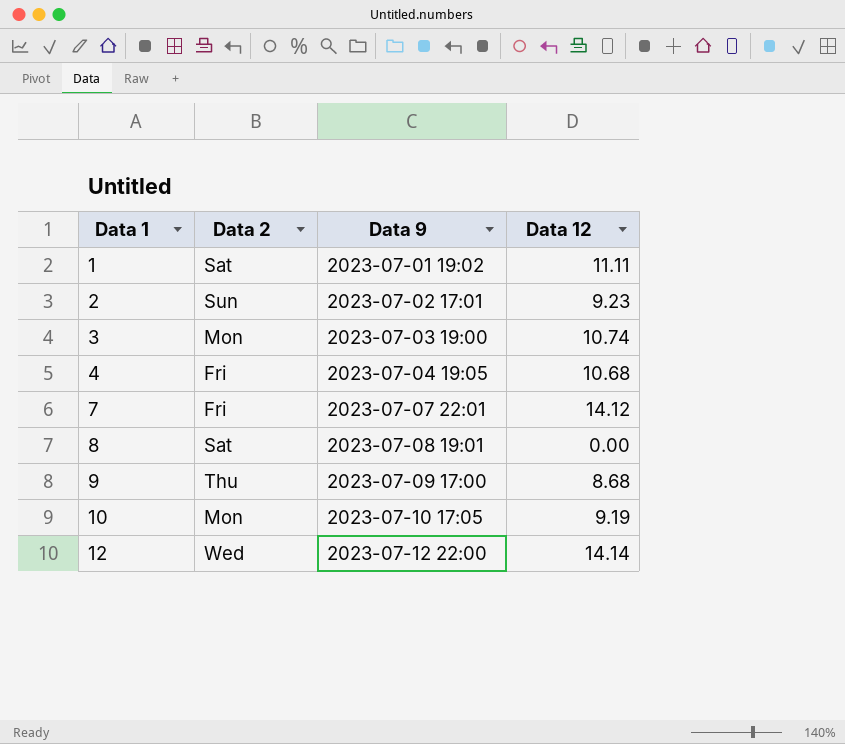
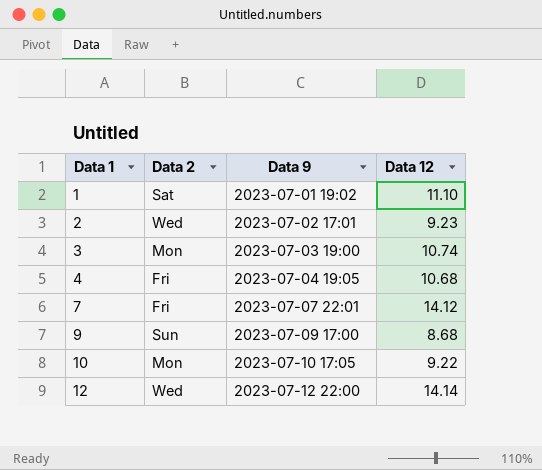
row 8: Sat | 2023-07-08 19:01 | 0.00 -> none
1 | Data 12: 11.11 -> 11.10
2 | Data 2: Sun -> Wed
9 | Data 2: Thu -> Sun
10 | Data 12: 9.19 -> 9.22

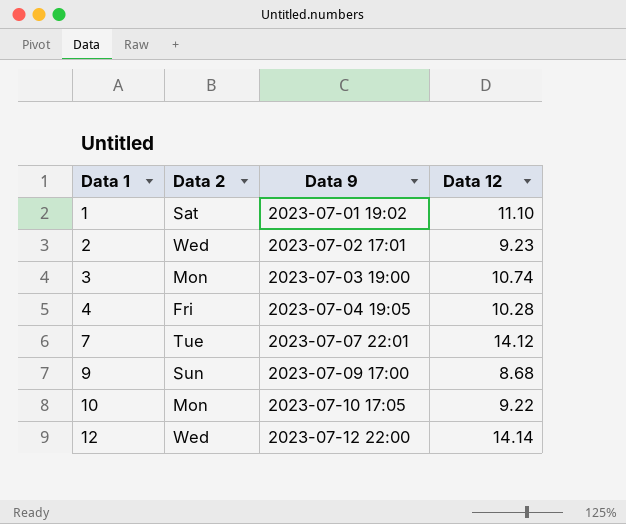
4 | Data 12: 10.68 -> 10.28
7 | Data 2: Fri -> Tue

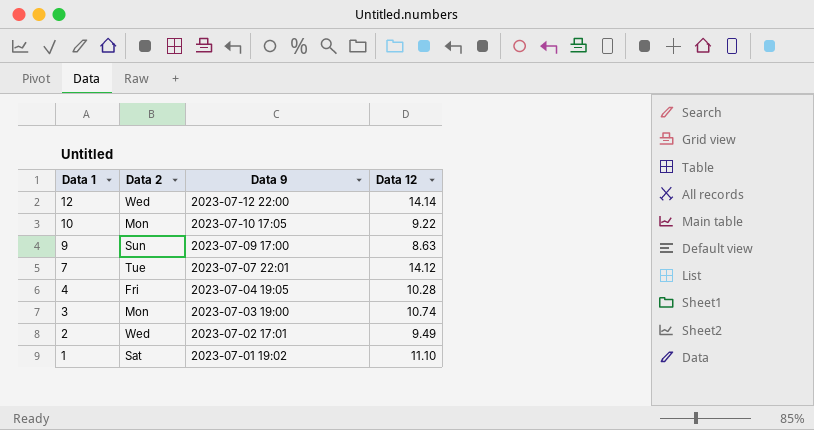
row order: Data 1 ascending -> Data 1 descending
9 | Data 12: 8.68 -> 8.63
2 | Data 12: 9.23 -> 9.49

